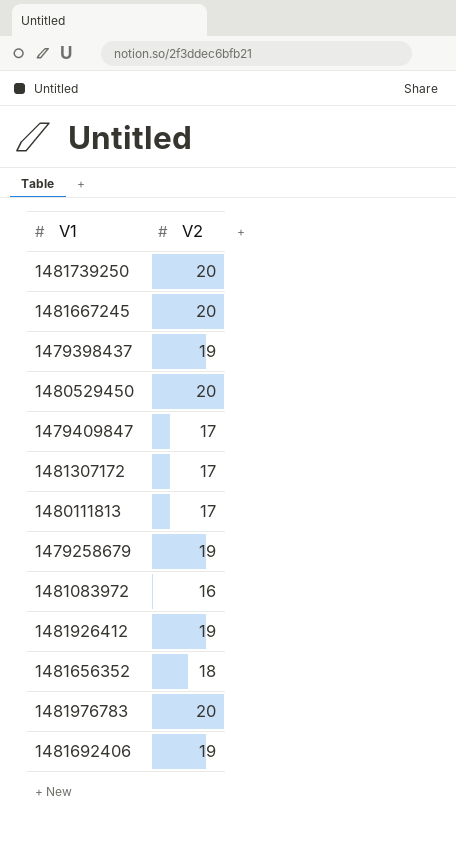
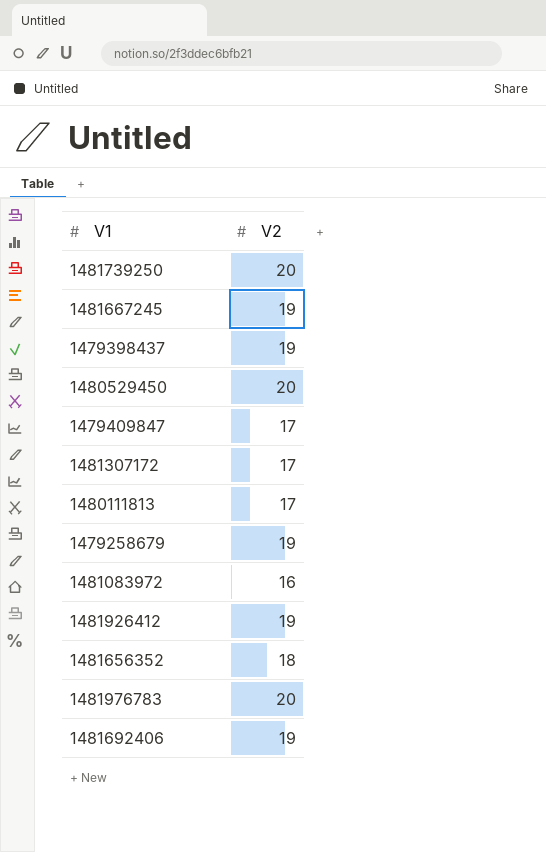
1481667245 | V2: 20 -> 19

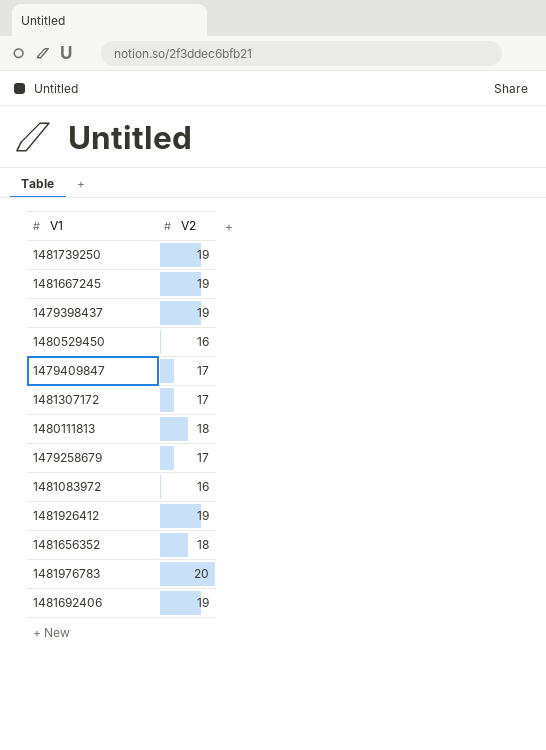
1481739250 | V2: 20 -> 19
1480529450 | V2: 20 -> 16
1480111813 | V2: 17 -> 18
1479258679 | V2: 19 -> 17

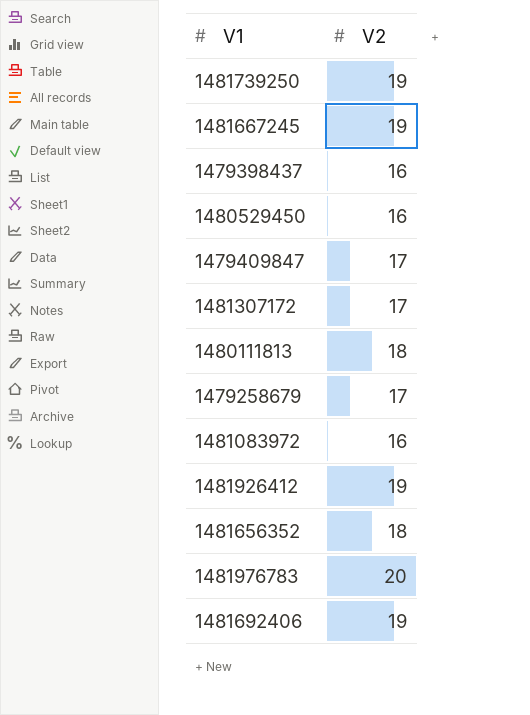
1479398437 | V2: 19 -> 16

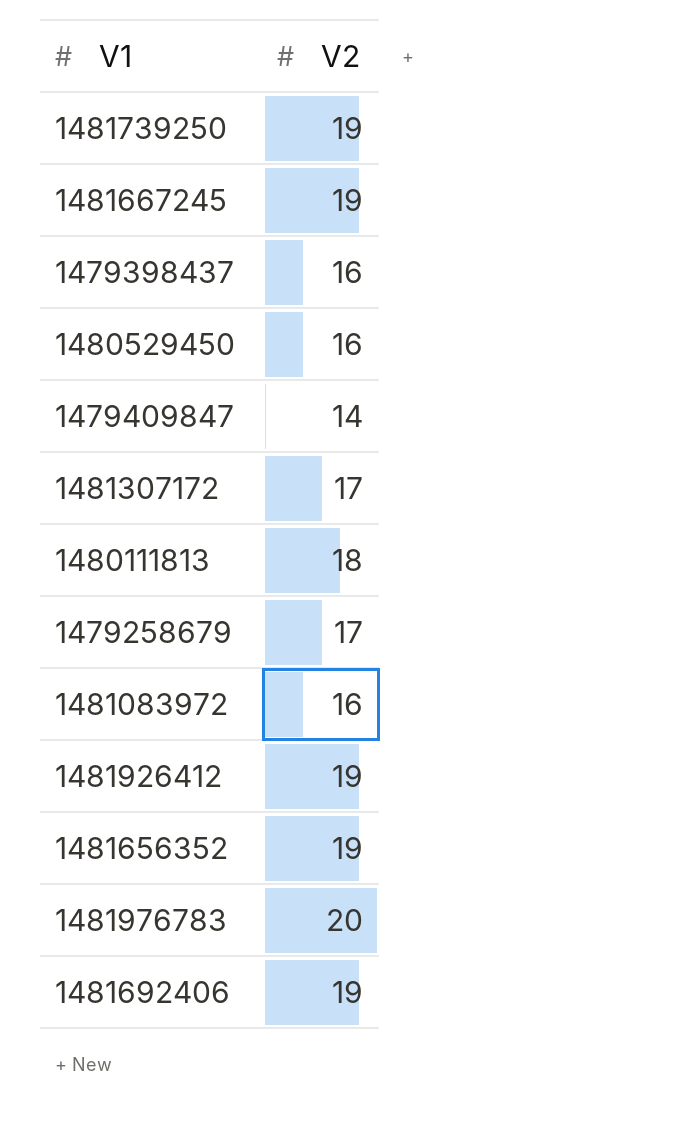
1479409847 | V2: 17 -> 14
1481656352 | V2: 18 -> 19

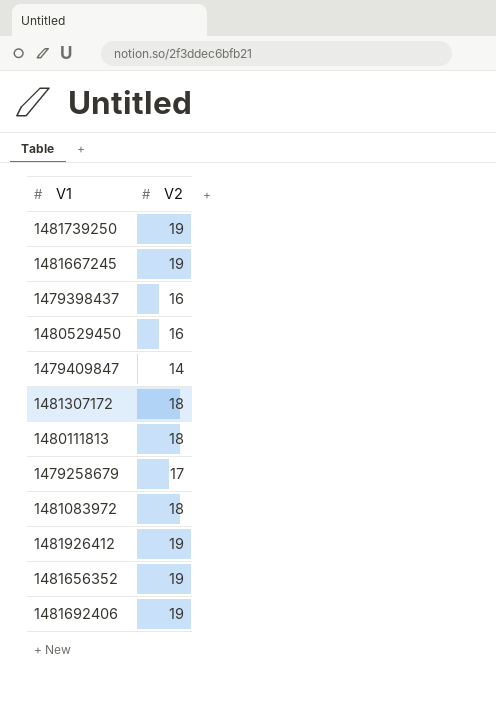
row 1481976783: 20 -> none
1481307172 | V2: 17 -> 18
1481083972 | V2: 16 -> 18

